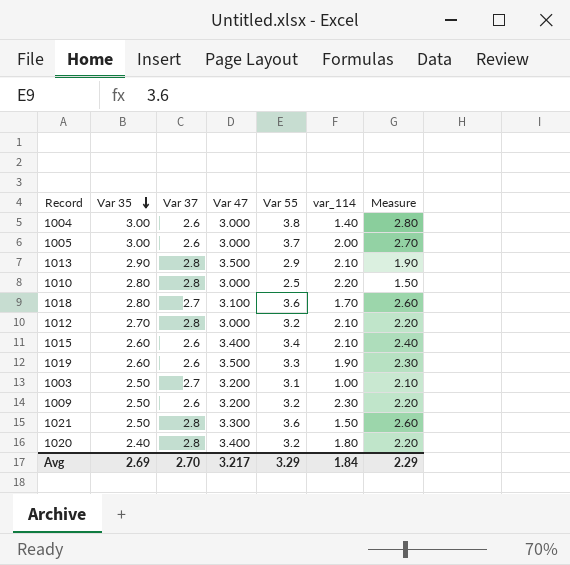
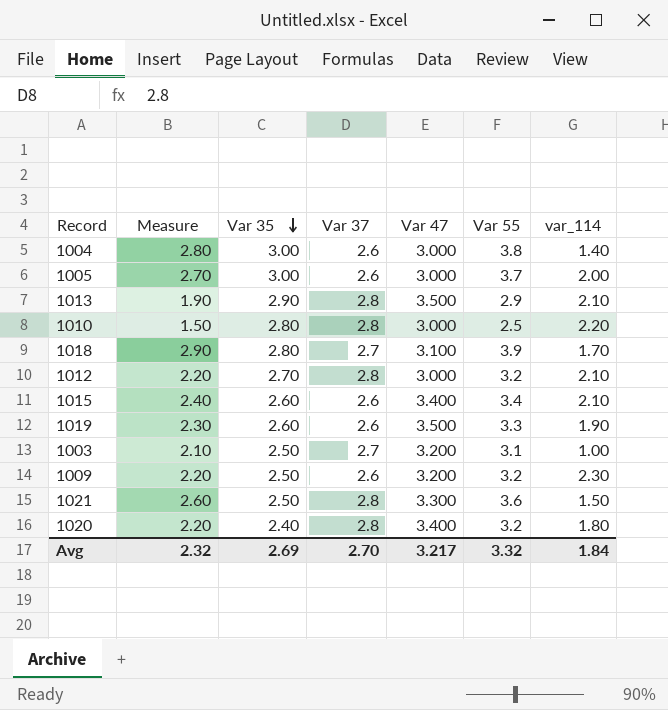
column Measure | position: 7 -> 2
1018 | Measure: 2.60 -> 2.90
1018 | Var 55: 3.6 -> 3.9
Avg | Measure: 2.29 -> 2.32
Avg | Var 55: 3.29 -> 3.32

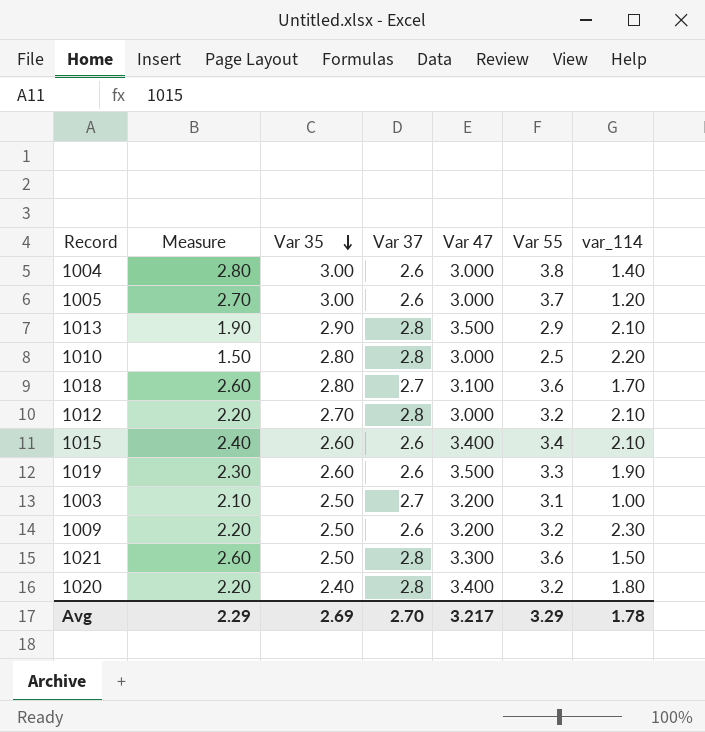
1005 | var_114: 2.00 -> 1.20
1018 | Measure: 2.90 -> 2.60
1018 | Var 55: 3.9 -> 3.6
Avg | Measure: 2.32 -> 2.29
Avg | Var 55: 3.32 -> 3.29
Avg | var_114: 1.84 -> 1.78

